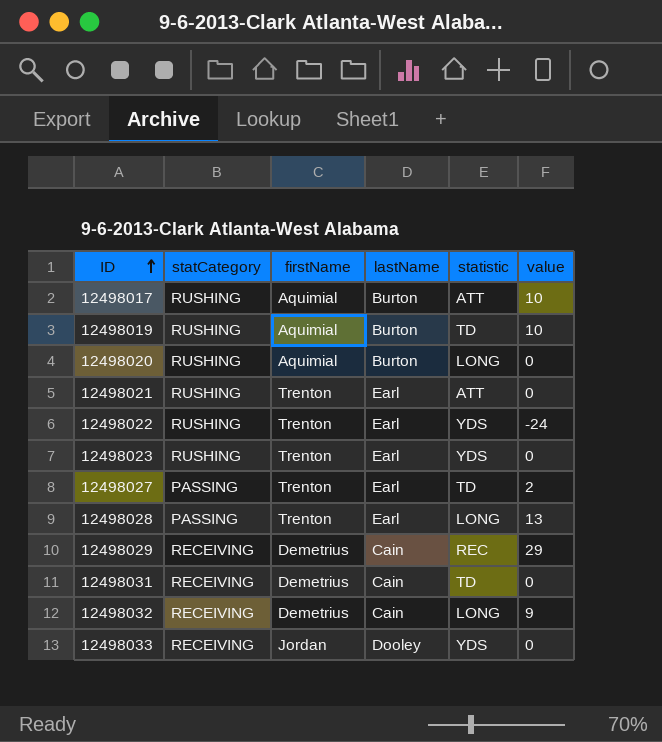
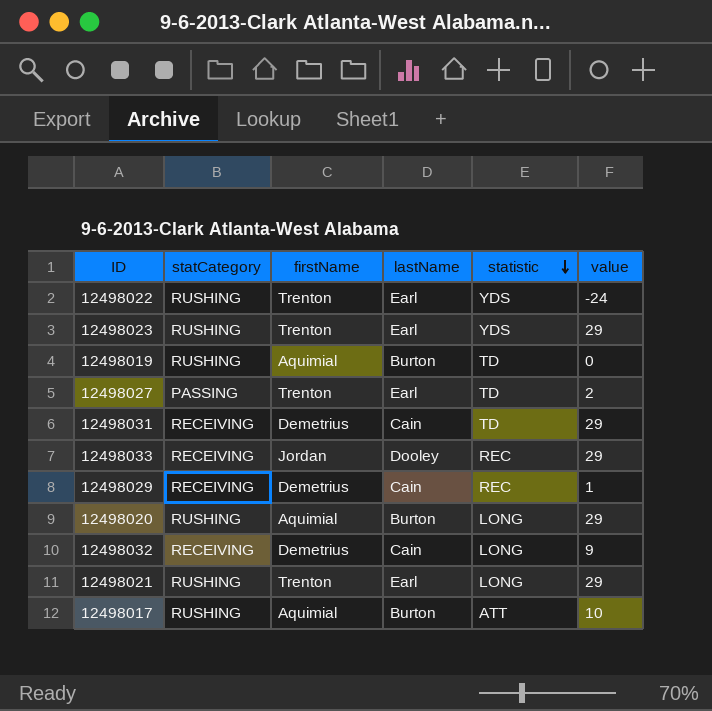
row order: ID ascending -> statistic descending
row 12498028: PASSING | Trenton | Earl | LONG | 13 -> none
12498023 | value: 0 -> 29
12498019 | value: 10 -> 0
12498031 | value: 0 -> 29
12498033 | statistic: YDS -> REC
12498033 | value: 0 -> 29
12498029 | value: 29 -> 1
12498020 | value: 0 -> 29
12498021 | statistic: ATT -> LONG
12498021 | value: 0 -> 29

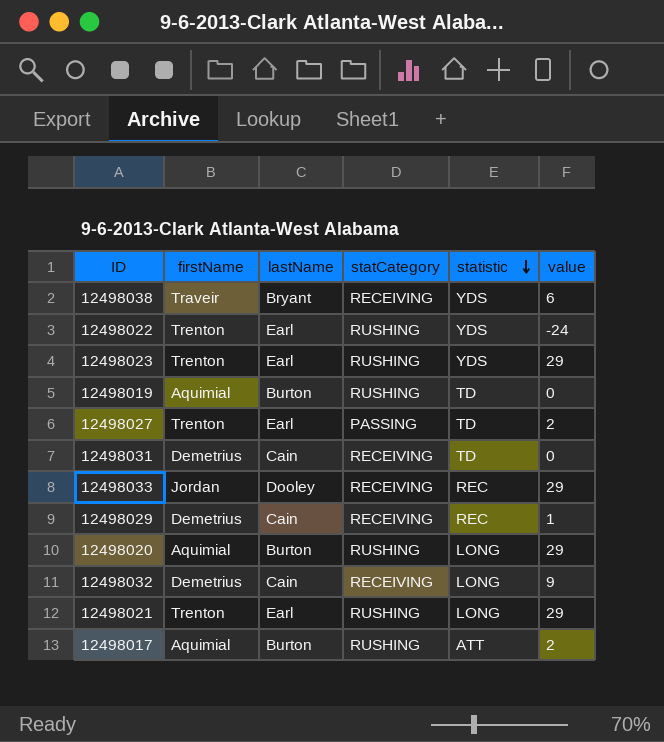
column statCategory | position: 2 -> 4
row 12498038: none -> Traveir | Bryant | RECEIVING | YDS | 6
12498031 | value: 29 -> 0
12498017 | value: 10 -> 2

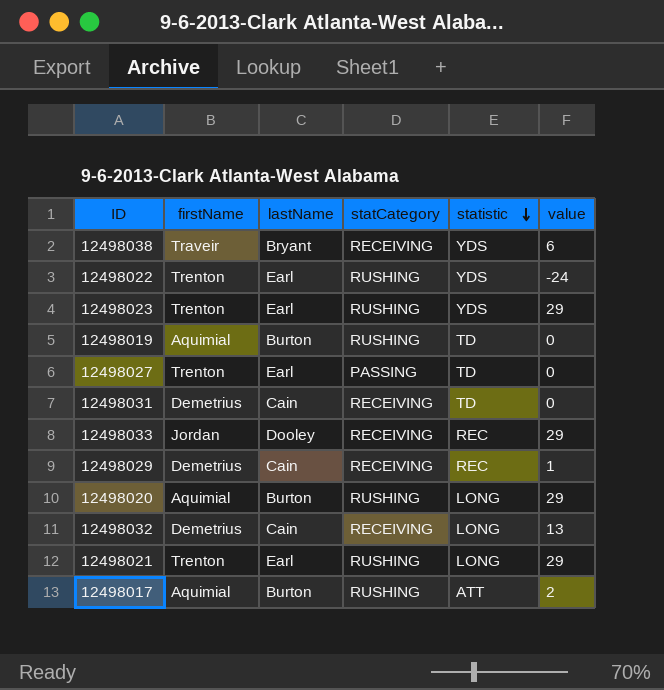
12498027 | value: 2 -> 0
12498032 | value: 9 -> 13

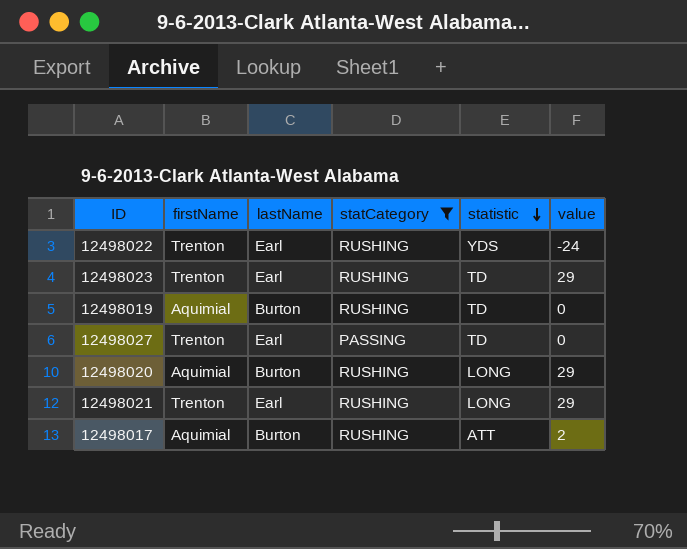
filter: none -> statCategory != RECEIVING
12498023 | statistic: YDS -> TD

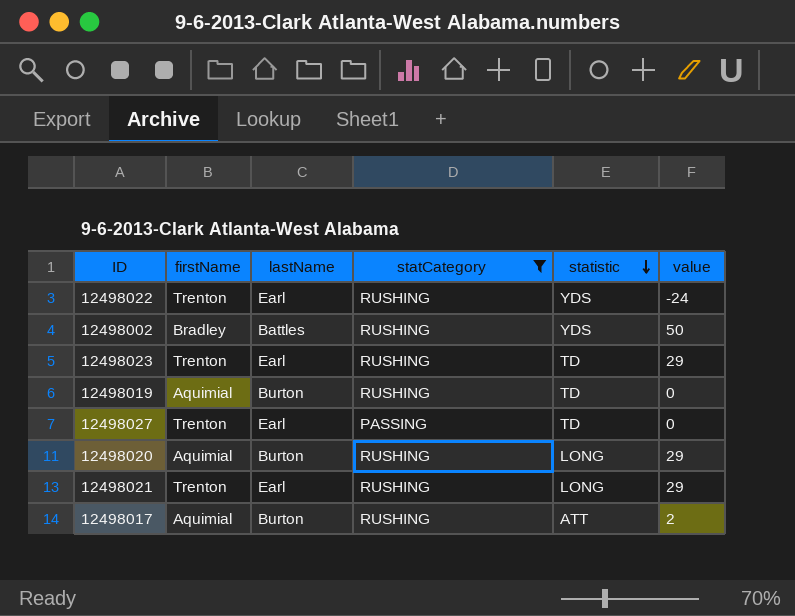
row 12498002: none -> Bradley | Battles | RUSHING | YDS | 50

